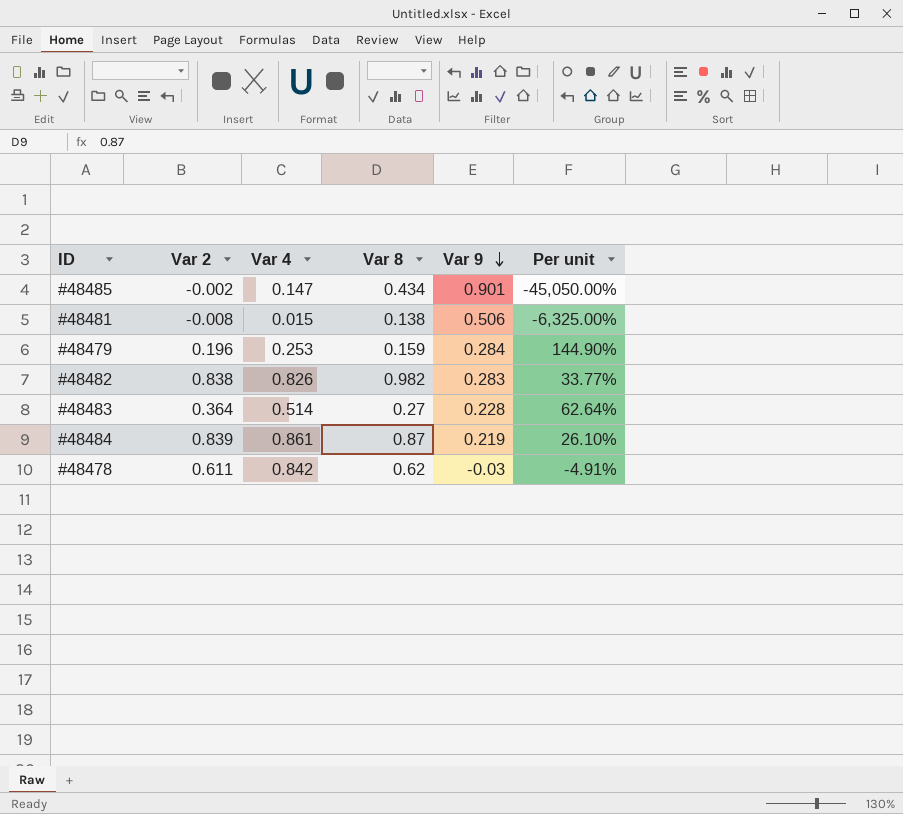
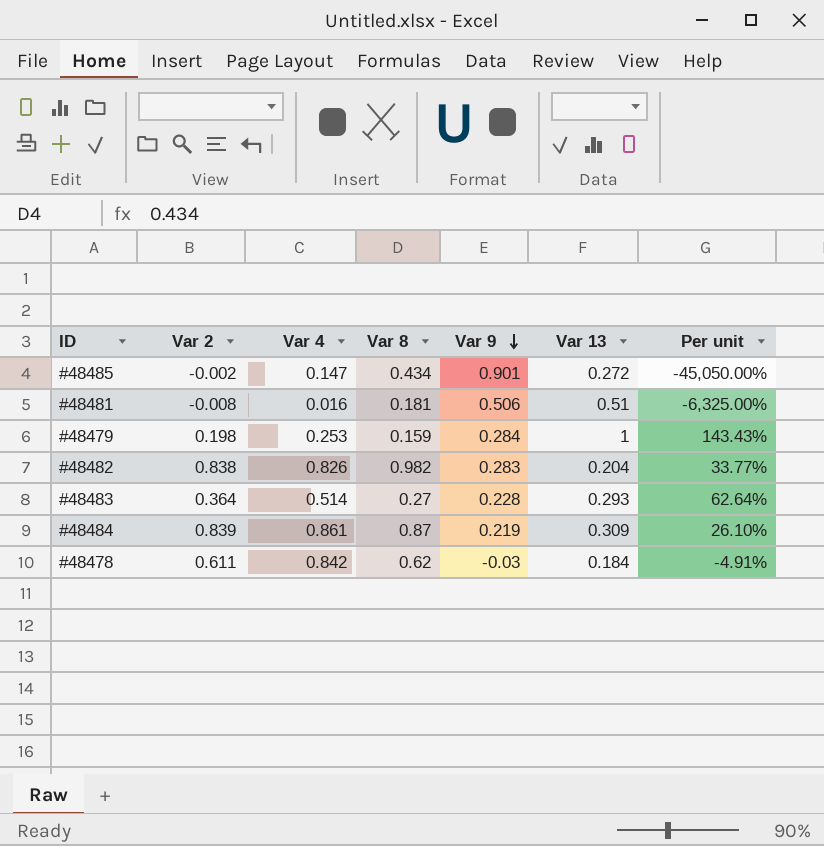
column Var 13 | position: none -> 6
#48481 | Var 4: 0.015 -> 0.016
#48481 | Var 8: 0.138 -> 0.181
#48479 | Var 2: 0.196 -> 0.198
#48479 | Per unit: 144.90% -> 143.43%

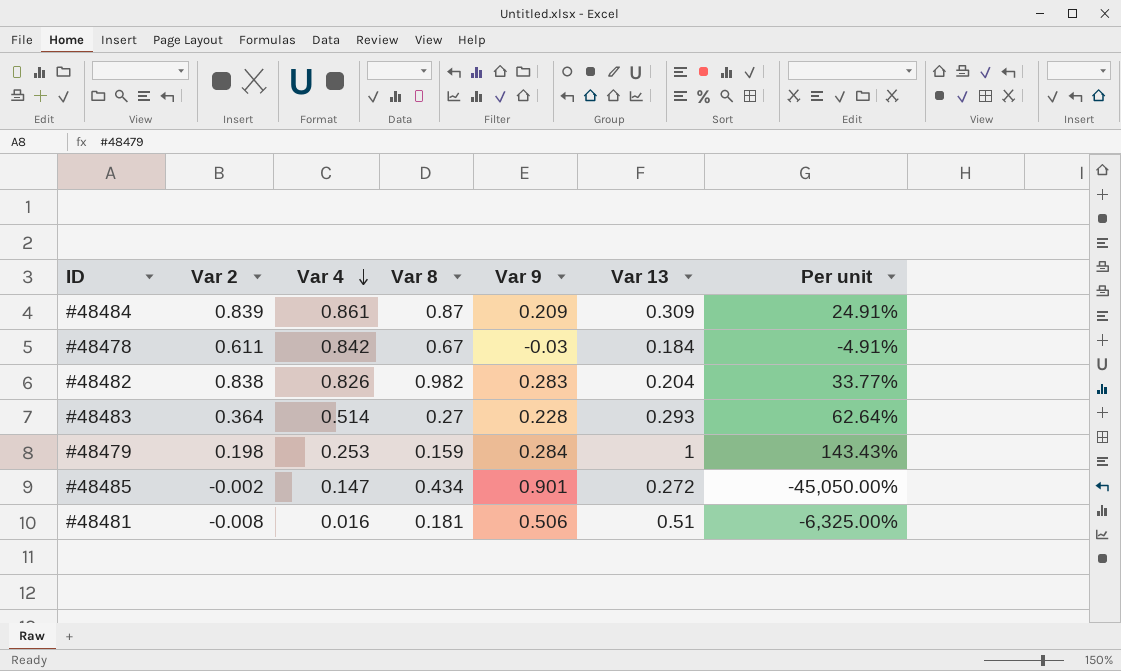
row order: Var 9 descending -> Var 4 descending
#48484 | Var 9: 0.219 -> 0.209
#48484 | Per unit: 26.10% -> 24.91%
#48478 | Var 8: 0.62 -> 0.67

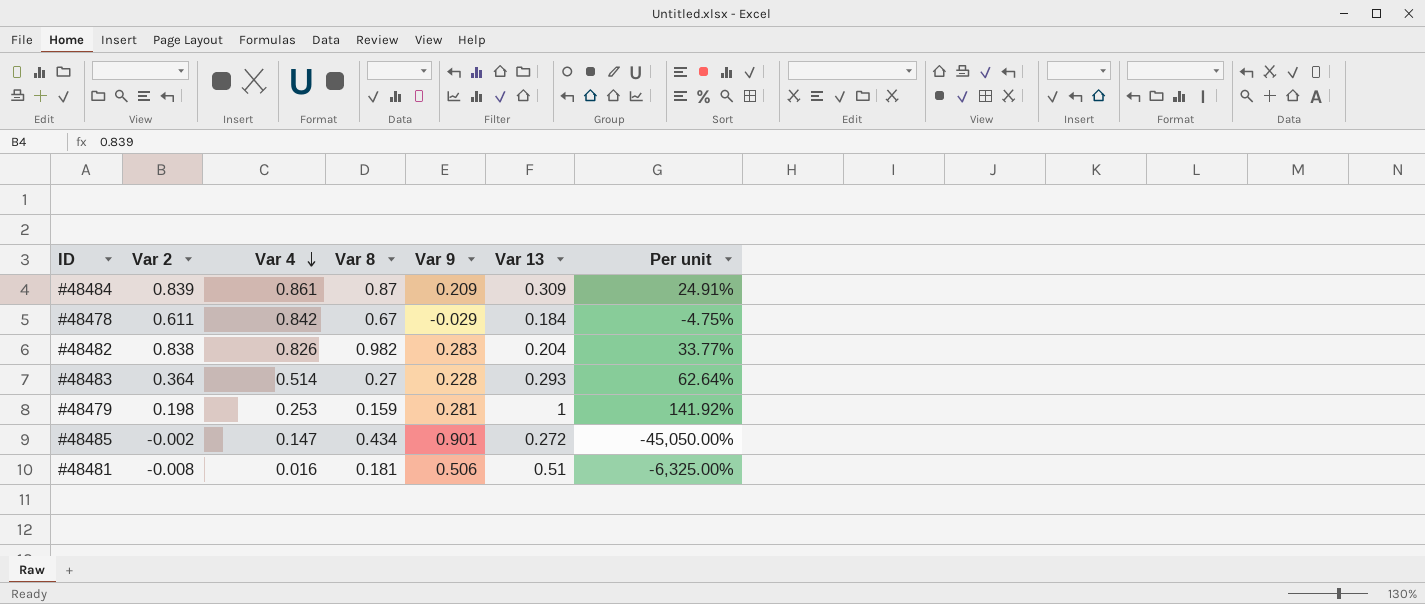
#48478 | Var 9: -0.03 -> -0.029
#48478 | Per unit: -4.91% -> -4.75%
#48479 | Var 9: 0.284 -> 0.281
#48479 | Per unit: 143.43% -> 141.92%

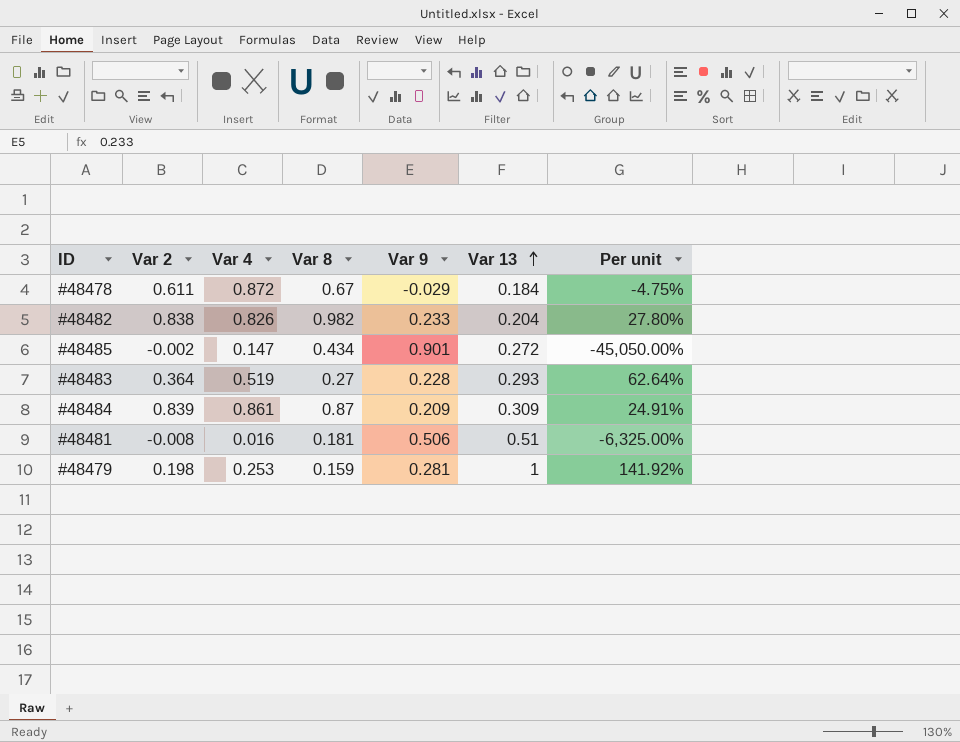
row order: Var 4 descending -> Var 13 ascending
#48478 | Var 4: 0.842 -> 0.872
#48482 | Var 9: 0.283 -> 0.233
#48482 | Per unit: 33.77% -> 27.80%
#48483 | Var 4: 0.514 -> 0.519

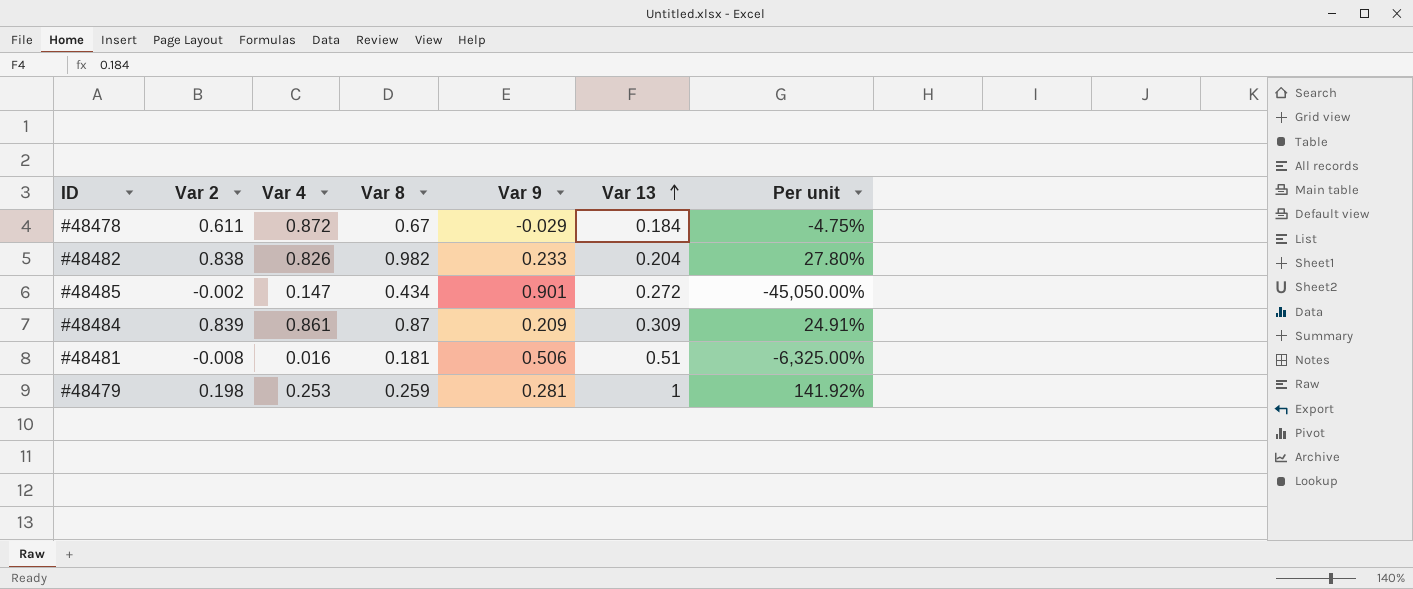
row #48483: 0.364 | 0.519 | 0.27 | 0.228 | 0.293 | 62.64% -> none
#48479 | Var 8: 0.159 -> 0.259

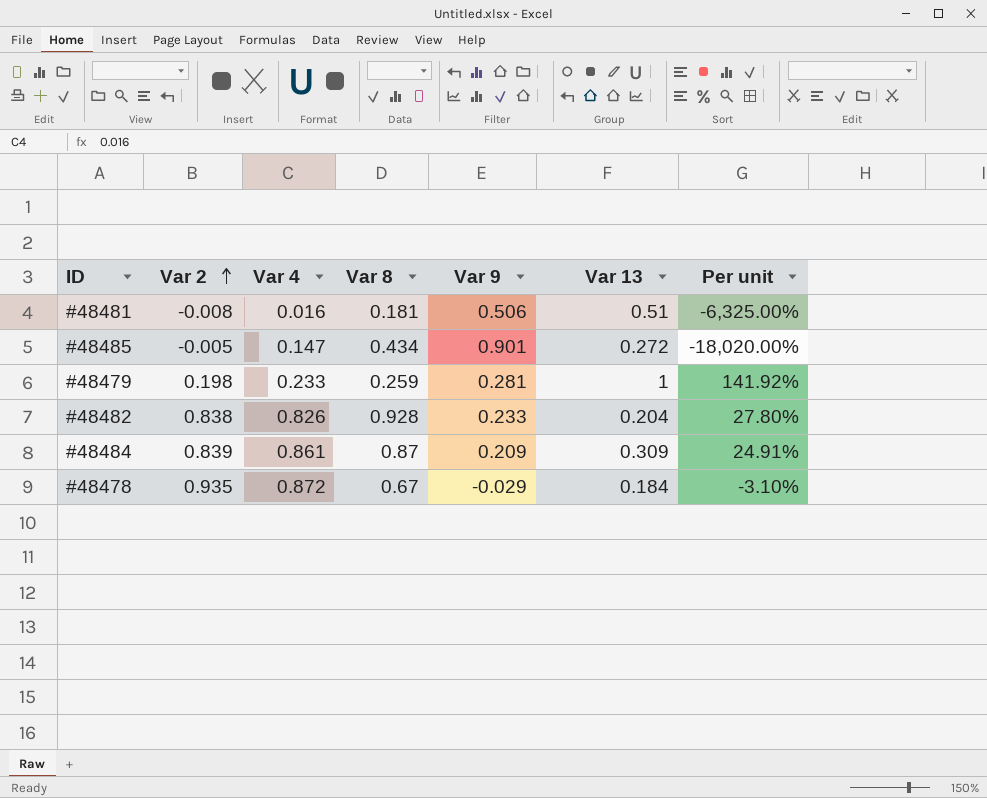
row order: Var 13 ascending -> Var 2 ascending
#48485 | Var 2: -0.002 -> -0.005
#48485 | Per unit: -45,050.00% -> -18,020.00%
#48479 | Var 4: 0.253 -> 0.233
#48482 | Var 8: 0.982 -> 0.928
#48478 | Var 2: 0.611 -> 0.935
#48478 | Per unit: -4.75% -> -3.10%

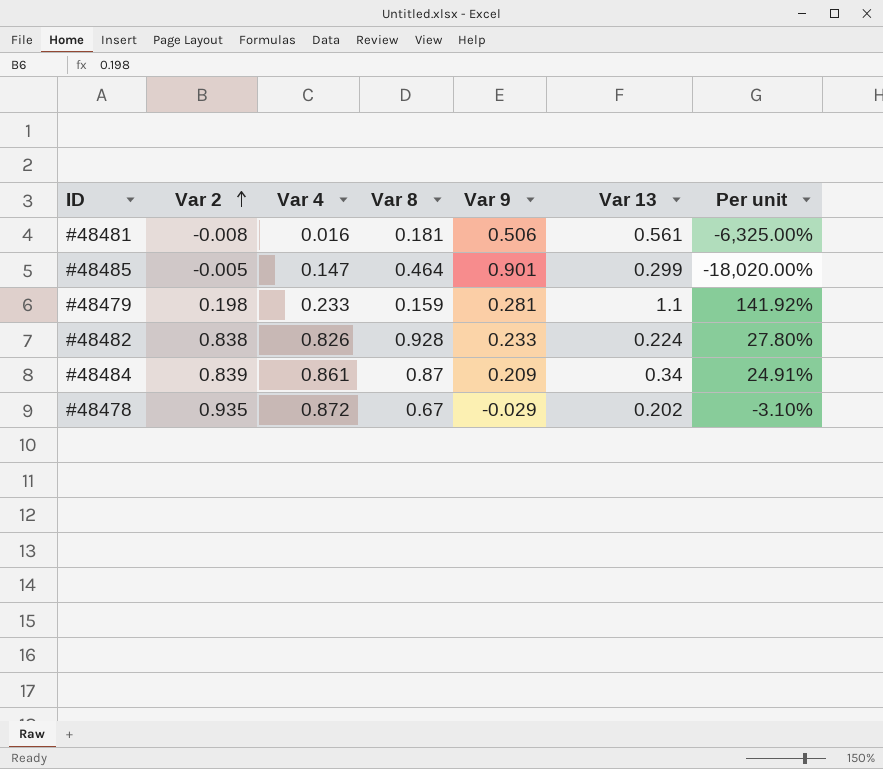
#48481 | Var 13: 0.51 -> 0.561
#48485 | Var 8: 0.434 -> 0.464
#48485 | Var 13: 0.272 -> 0.299
#48479 | Var 8: 0.259 -> 0.159
#48479 | Var 13: 1 -> 1.1
#48482 | Var 13: 0.204 -> 0.224
#48484 | Var 13: 0.309 -> 0.34
#48478 | Var 13: 0.184 -> 0.202

